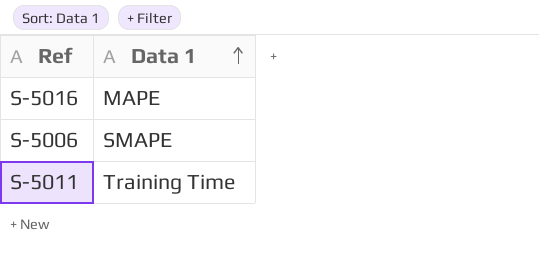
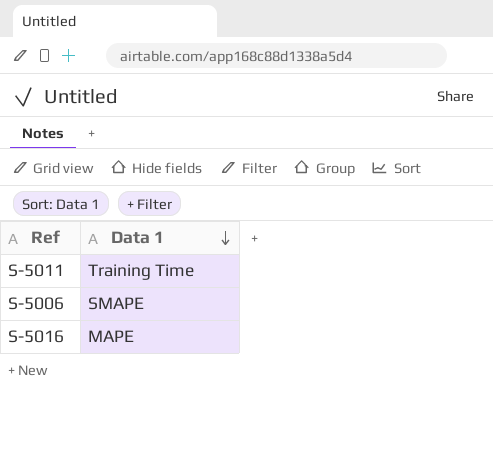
row order: Data 1 ascending -> Data 1 descending

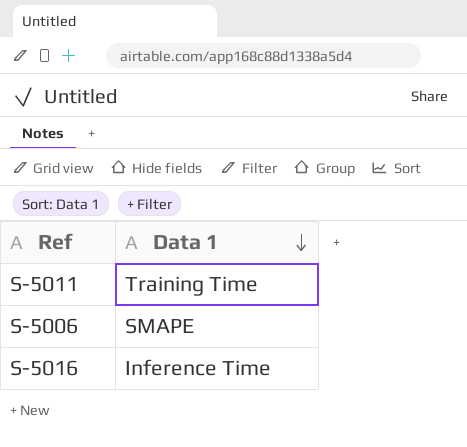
S-5016 | Data 1: MAPE -> Inference Time

